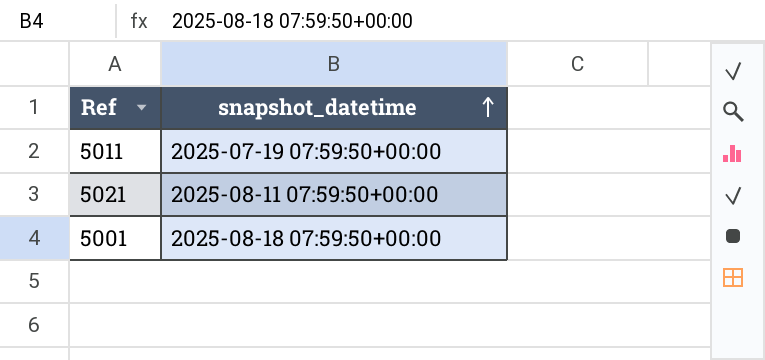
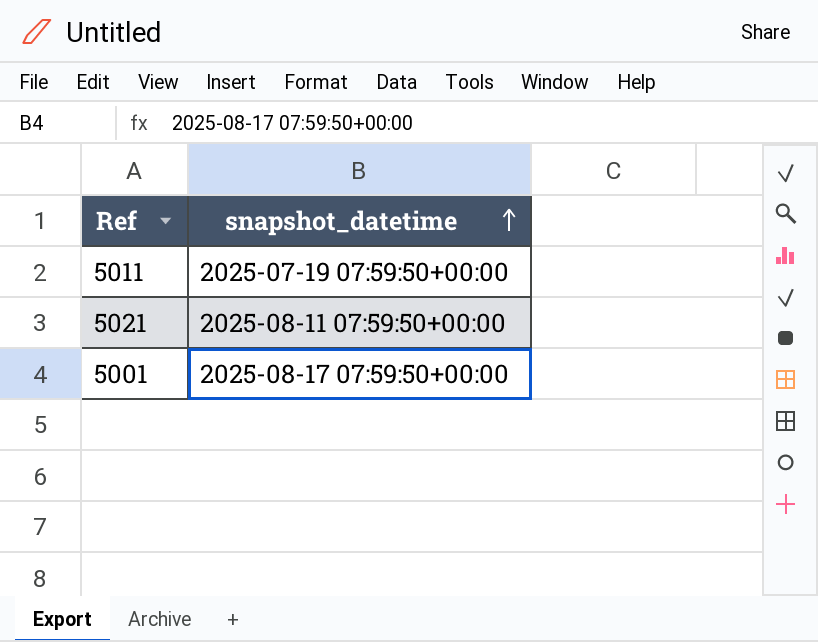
5001 | snapshot_datetime: 2025-08-18 07:59:50+00:00 -> 2025-08-17 07:59:50+00:00

